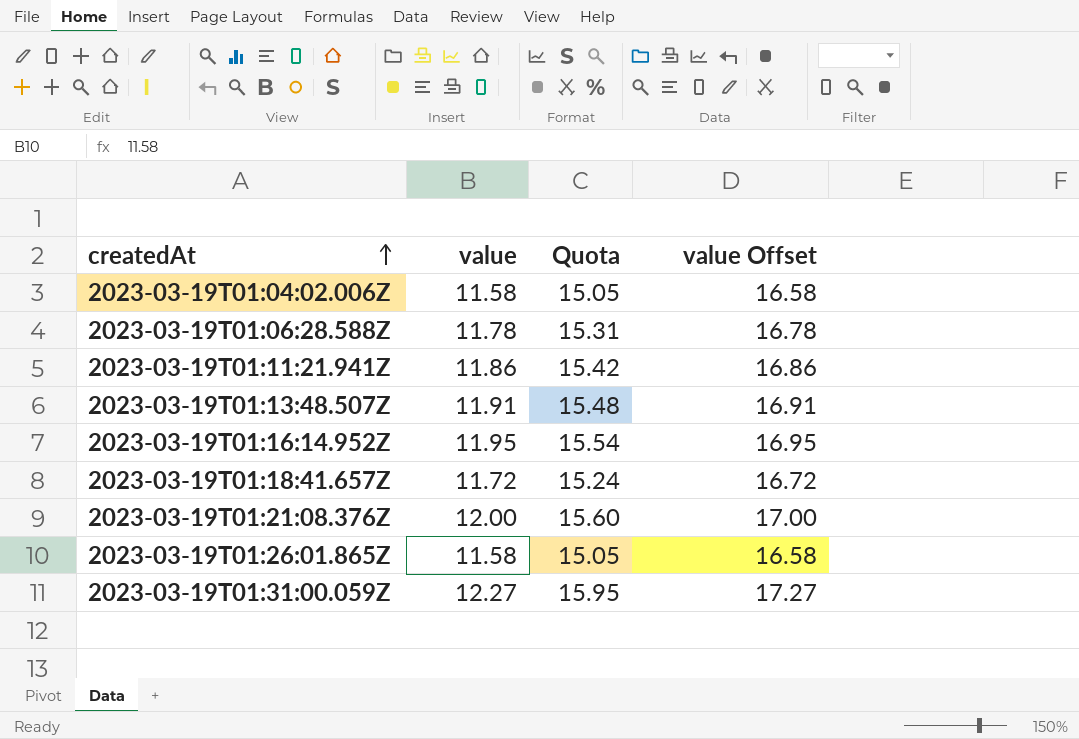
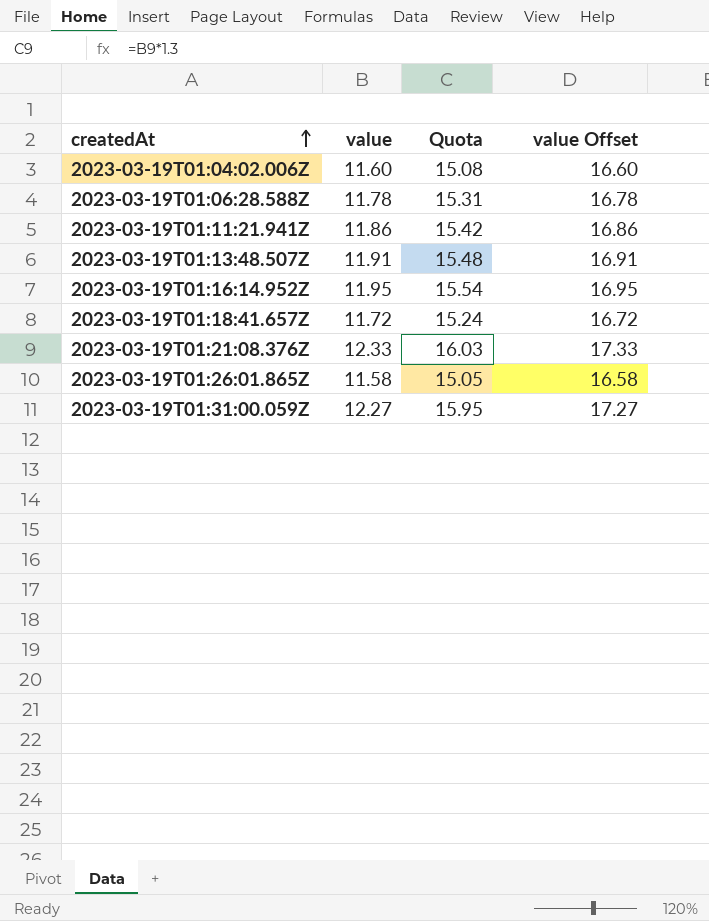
2023-03-19T01:04:02.006Z | value: 11.58 -> 11.60
2023-03-19T01:04:02.006Z | Quota: 15.05 -> 15.08
2023-03-19T01:04:02.006Z | value Offset: 16.58 -> 16.60
2023-03-19T01:21:08.376Z | value: 12.00 -> 12.33
2023-03-19T01:21:08.376Z | Quota: 15.60 -> 16.03
2023-03-19T01:21:08.376Z | value Offset: 17.00 -> 17.33

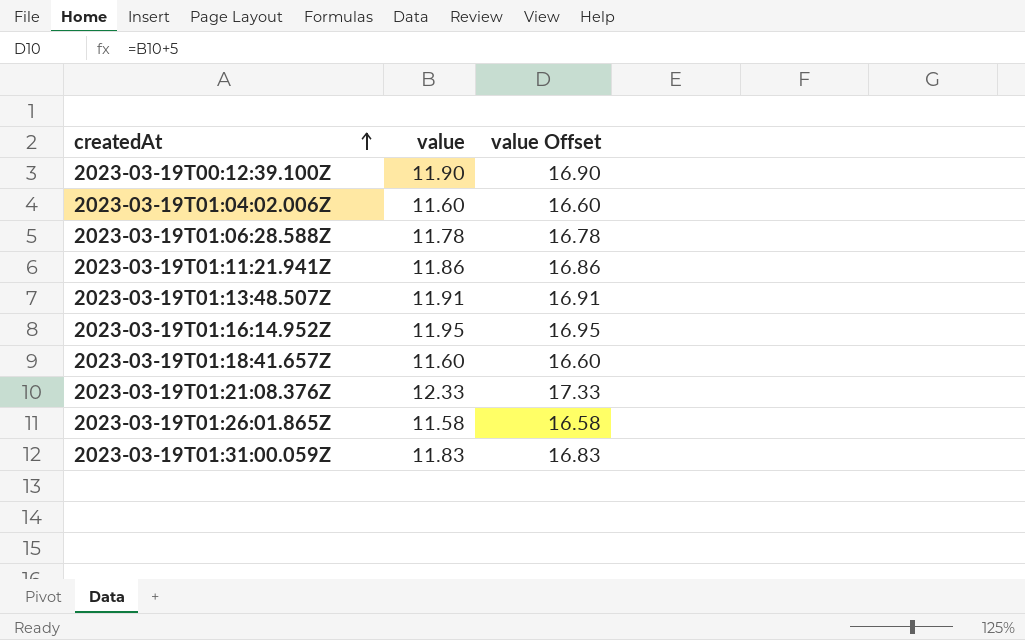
column Quota | formula: [value] * 1.3 -> none
row 2023-03-19T00:12:39.100Z: none -> 11.90 | 16.90
2023-03-19T01:18:41.657Z | value: 11.72 -> 11.60
2023-03-19T01:18:41.657Z | value Offset: 16.72 -> 16.60
2023-03-19T01:31:00.059Z | value: 12.27 -> 11.83
2023-03-19T01:31:00.059Z | value Offset: 17.27 -> 16.83

